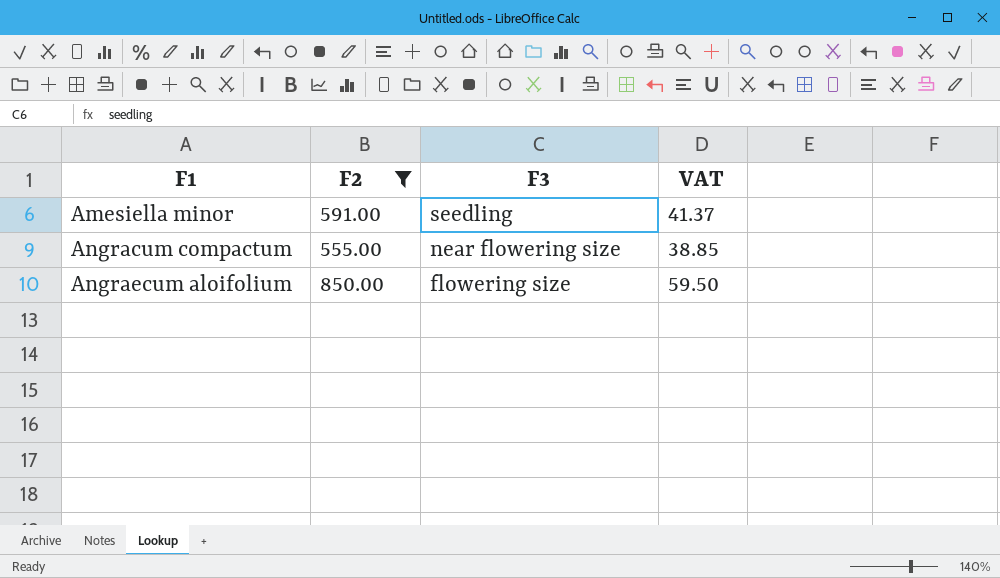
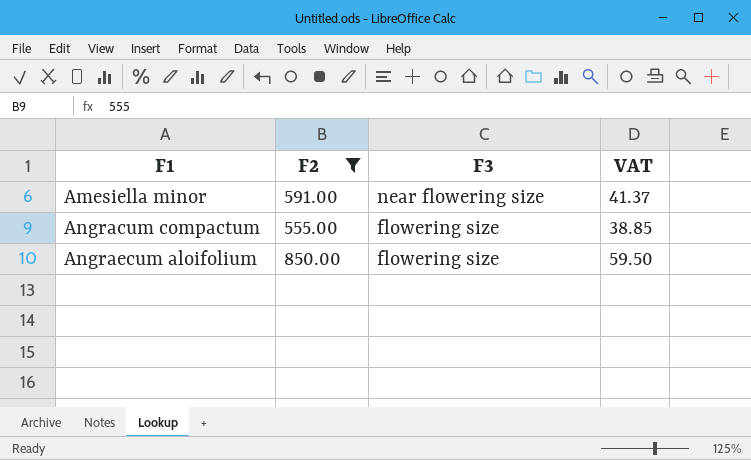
Amesiella minor | F3: seedling -> near flowering size
Angracum compactum | F3: near flowering size -> flowering size

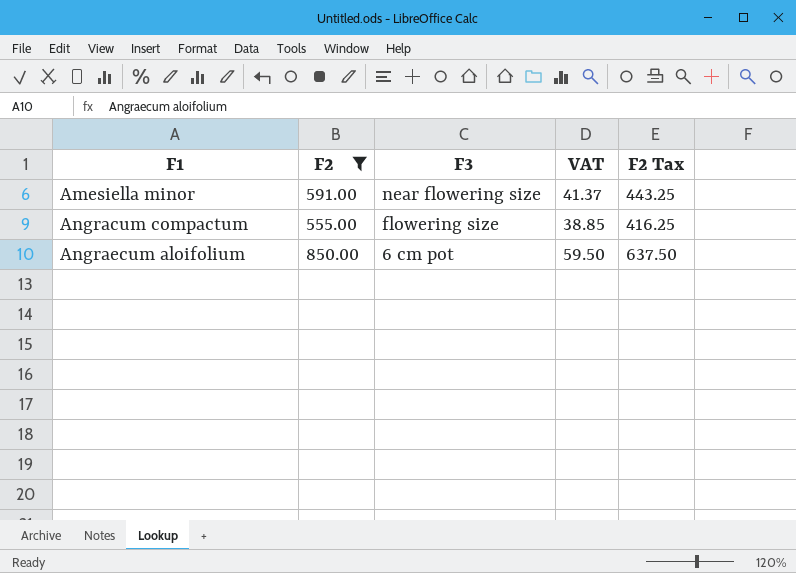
column F2 Tax | formula: none -> [F2] * 0.75
Angraecum aloifolium | F3: flowering size -> 6 cm pot

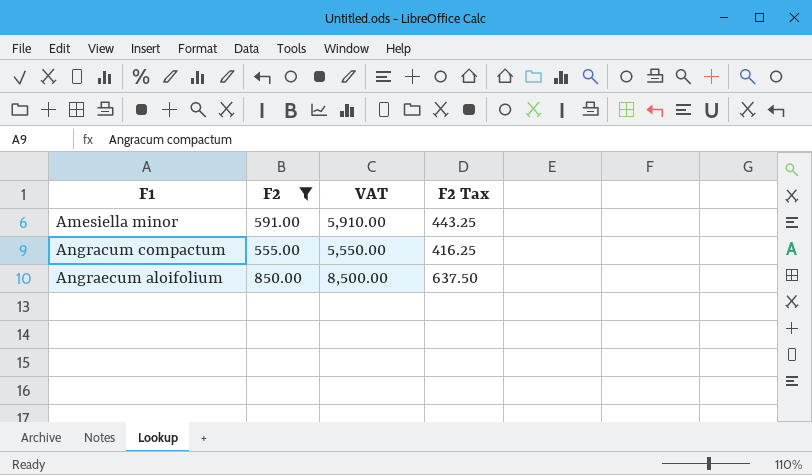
column F3 | position: 3 -> none
column VAT | formula: [F2] * 0.07 -> [F2] * 10

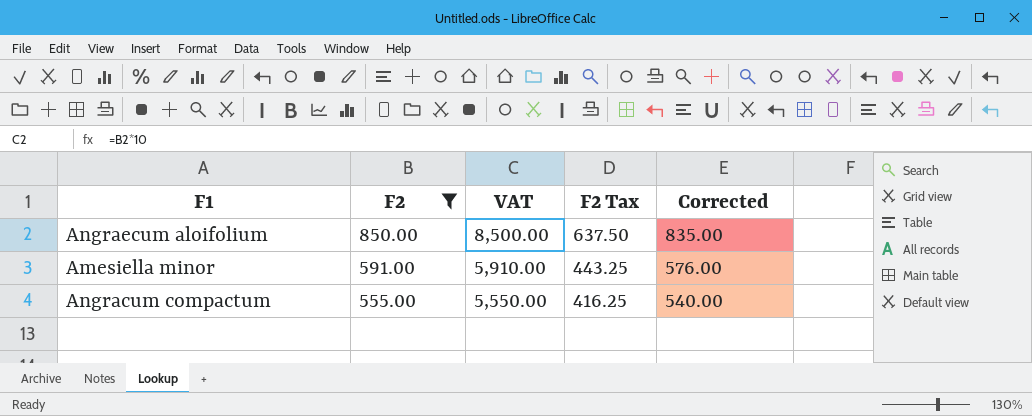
row order: F1 ascending -> F2 descending
column Corrected | formula: none -> [F2] - 15

